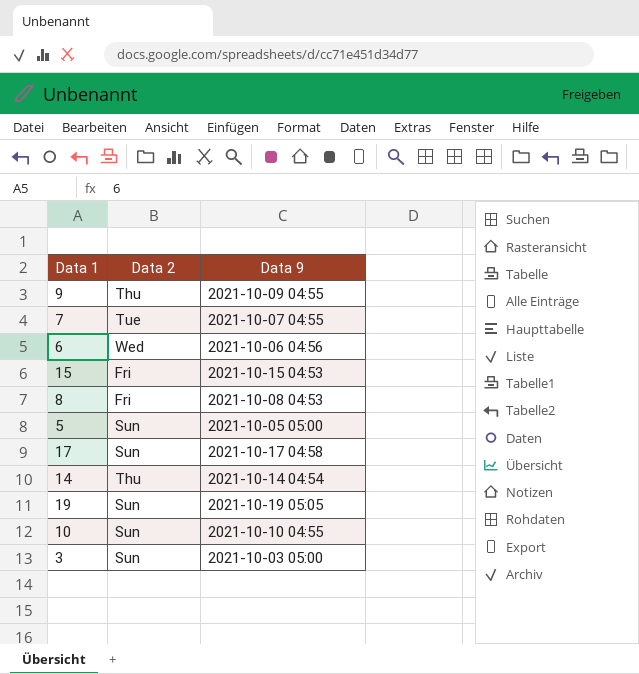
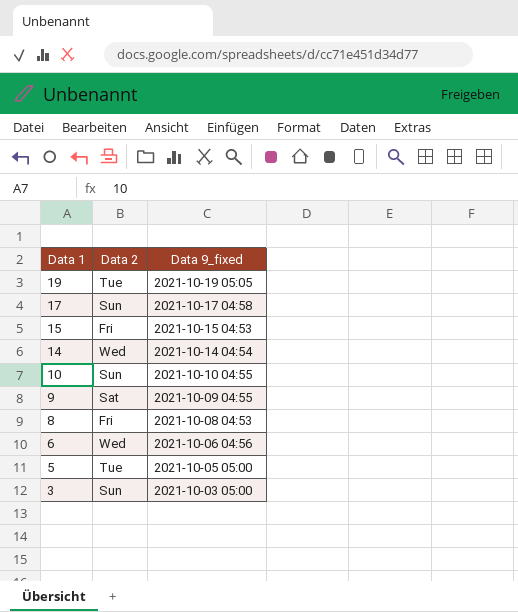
row order: none -> Data 1 descending
column name: Data 9 -> Data 9_fixed
row 7: Tue | 2021-10-07 04:55 -> none
19 | Data 2: Sun -> Tue
14 | Data 2: Thu -> Wed
9 | Data 2: Thu -> Sat
5 | Data 2: Sun -> Tue

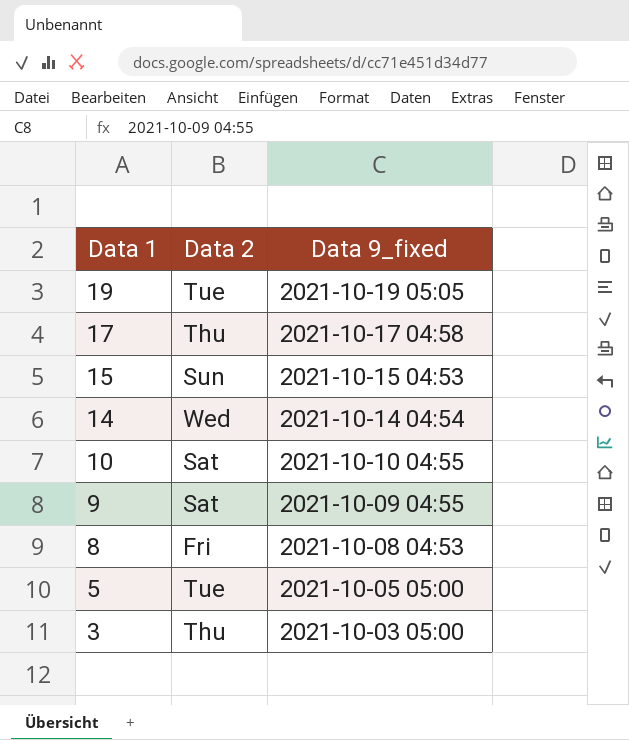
row 6: Wed | 2021-10-06 04:56 -> none
17 | Data 2: Sun -> Thu
15 | Data 2: Fri -> Sun
10 | Data 2: Sun -> Sat
3 | Data 2: Sun -> Thu

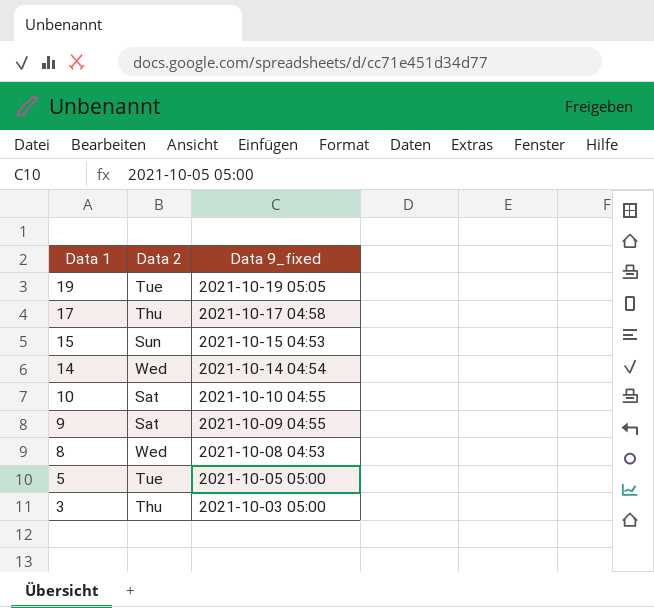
8 | Data 2: Fri -> Wed

